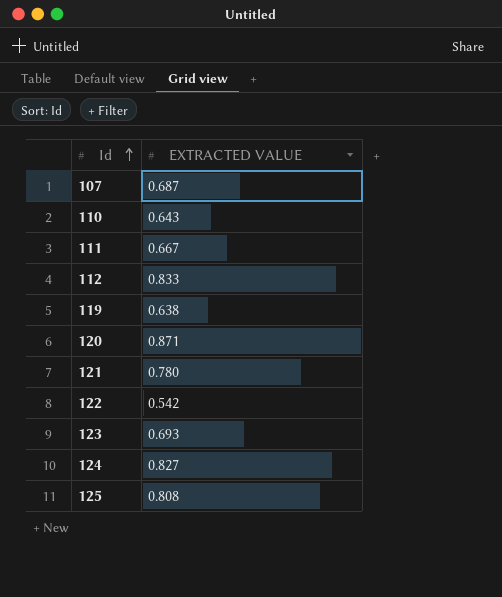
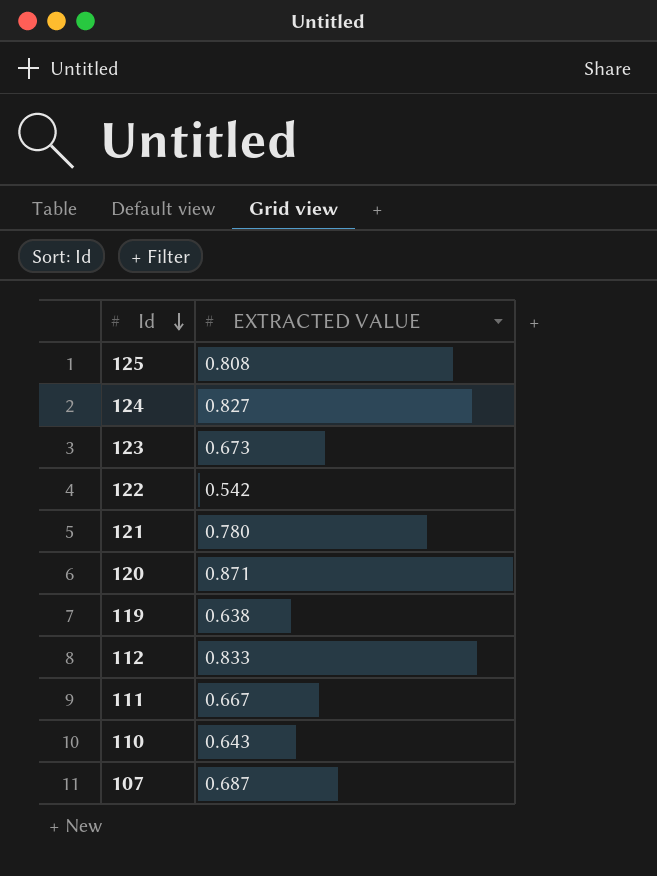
row order: Id ascending -> Id descending
123 | EXTRACTED VALUE: 0.693 -> 0.673

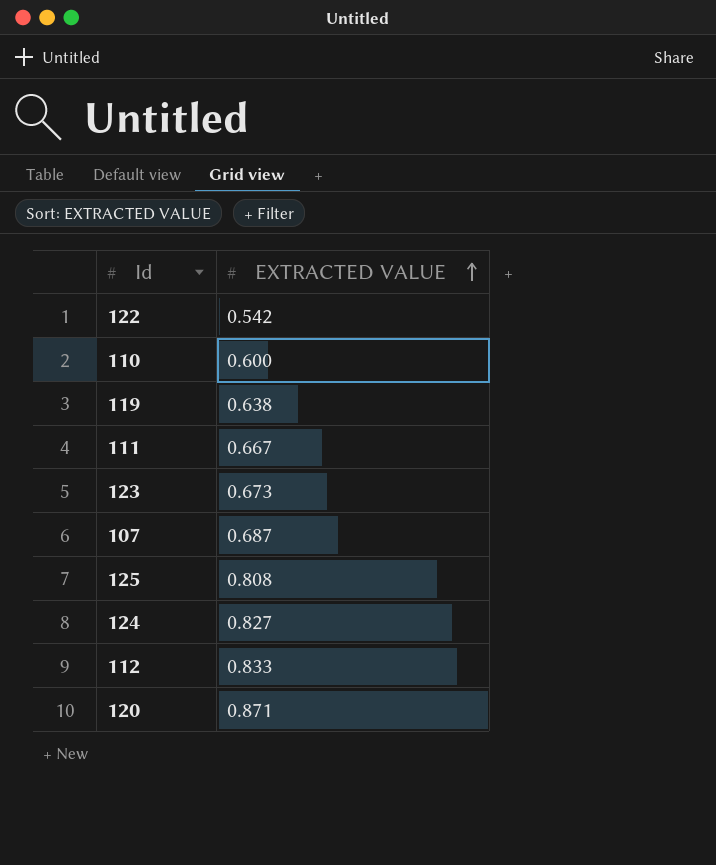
row order: Id descending -> EXTRACTED VALUE ascending
row 121: 0.780 -> none
110 | EXTRACTED VALUE: 0.643 -> 0.600

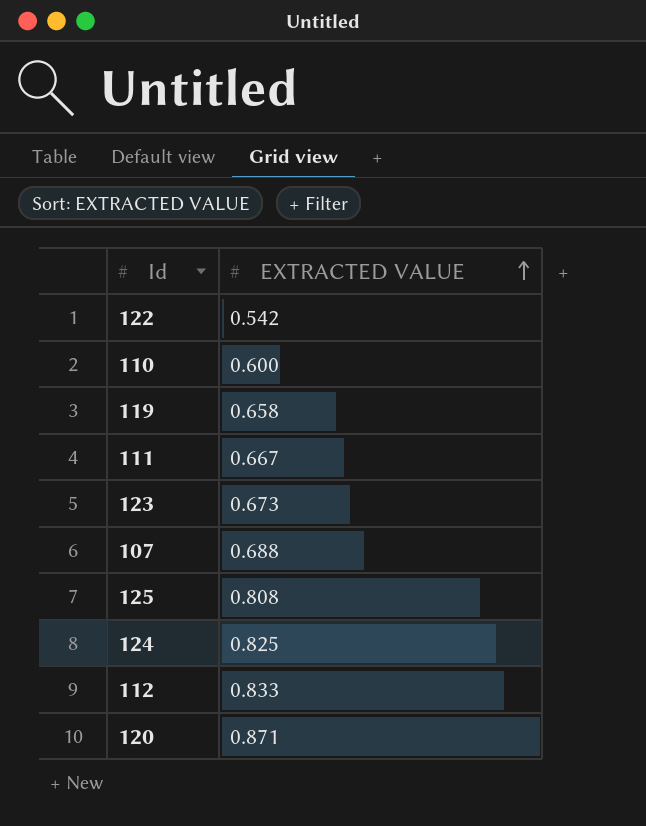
119 | EXTRACTED VALUE: 0.638 -> 0.658
107 | EXTRACTED VALUE: 0.687 -> 0.688
124 | EXTRACTED VALUE: 0.827 -> 0.825

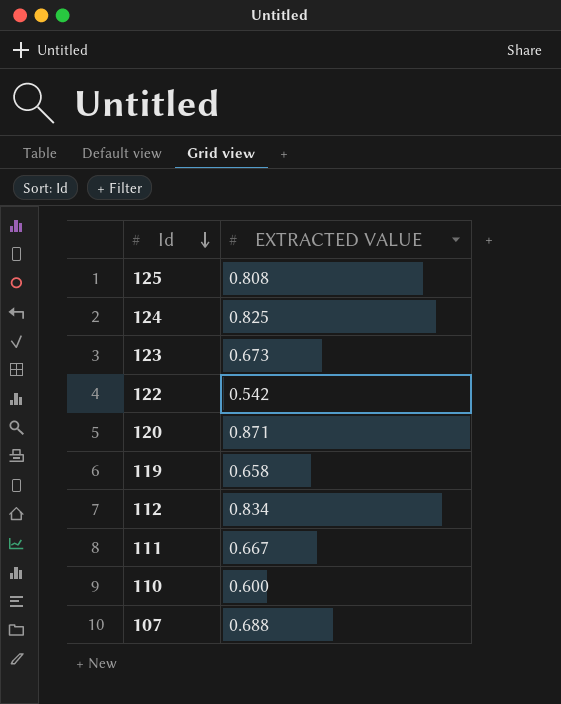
row order: EXTRACTED VALUE ascending -> Id descending
112 | EXTRACTED VALUE: 0.833 -> 0.834

